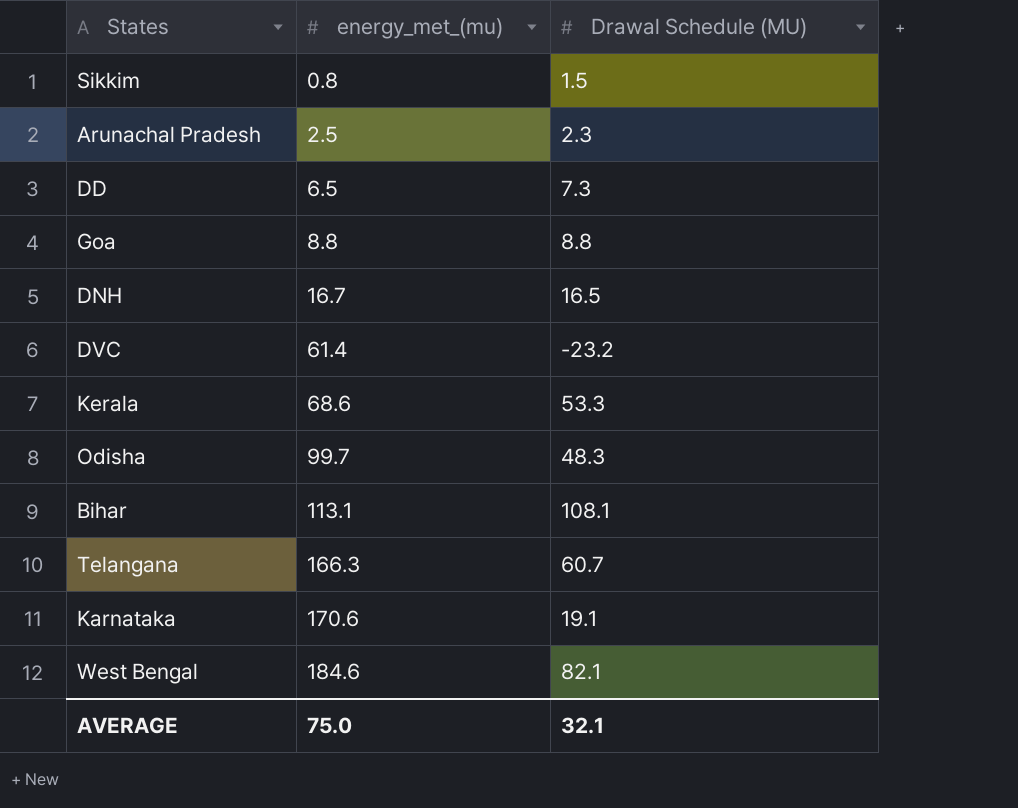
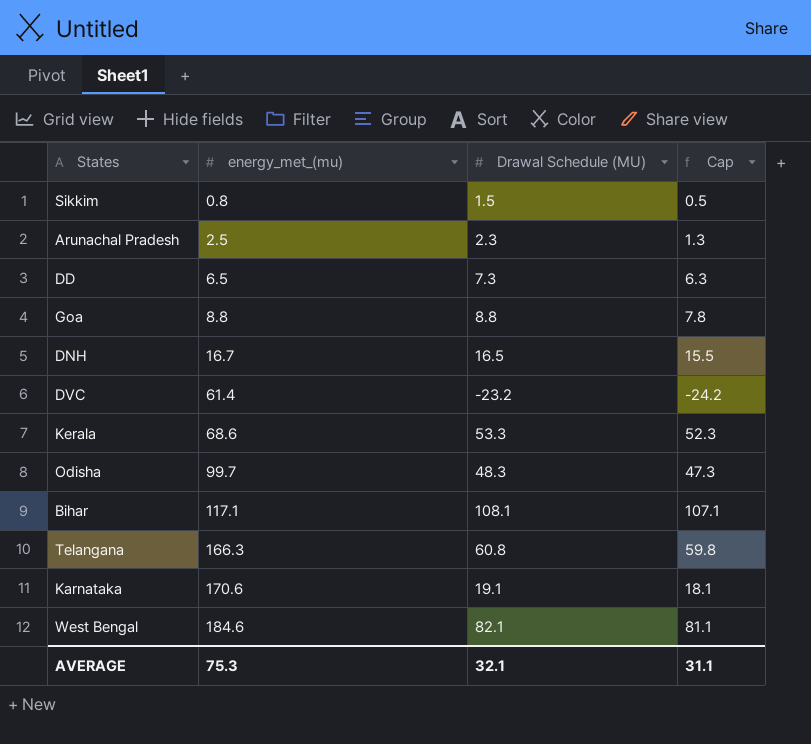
column Cap | formula: none -> [Drawal Schedule (MU)] - 1
Bihar | energy_met_(mu): 113.1 -> 117.1
Telangana | Drawal Schedule (MU): 60.7 -> 60.8
AVERAGE | energy_met_(mu): 75.0 -> 75.3

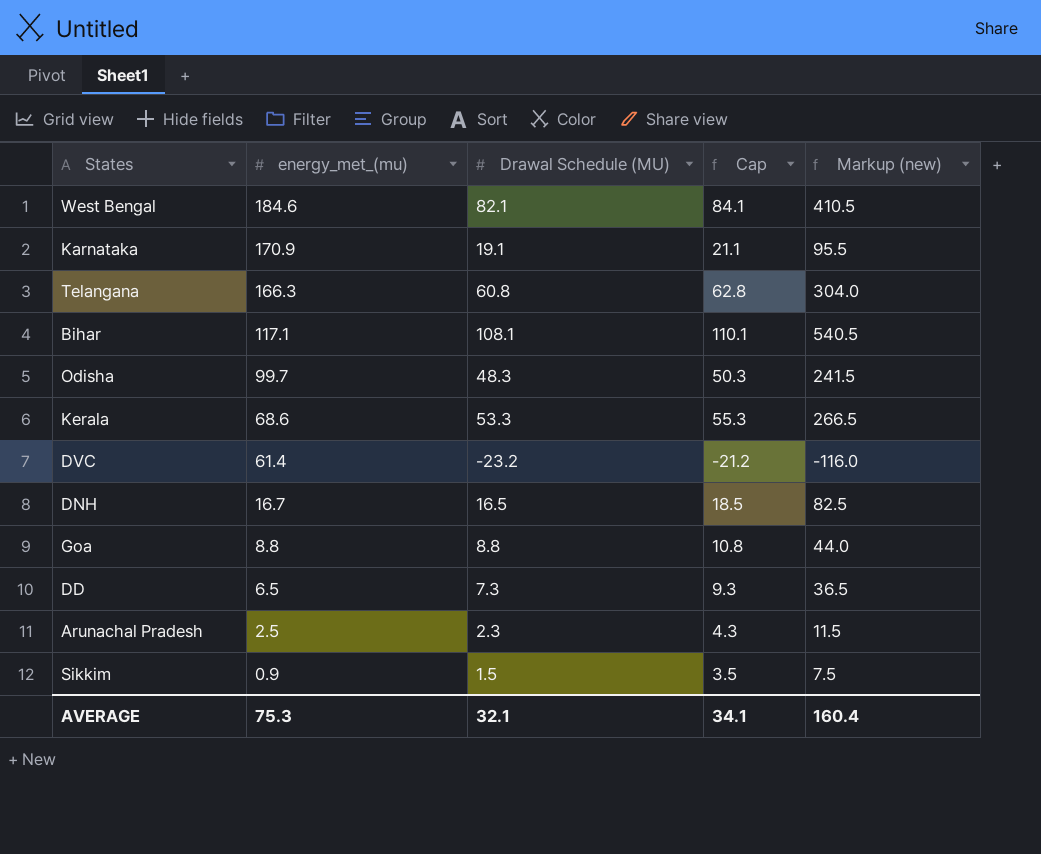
row order: energy_met_(mu) ascending -> energy_met_(mu) descending
column Cap | formula: [Drawal Schedule (MU)] - 1 -> [Drawal Schedule (MU)] + 2
column Markup (new) | formula: none -> [Drawal Schedule (MU)] * 5
Karnataka | energy_met_(mu): 170.6 -> 170.9
Sikkim | energy_met_(mu): 0.8 -> 0.9
AVERAGE | Cap: 31.1 -> 34.1

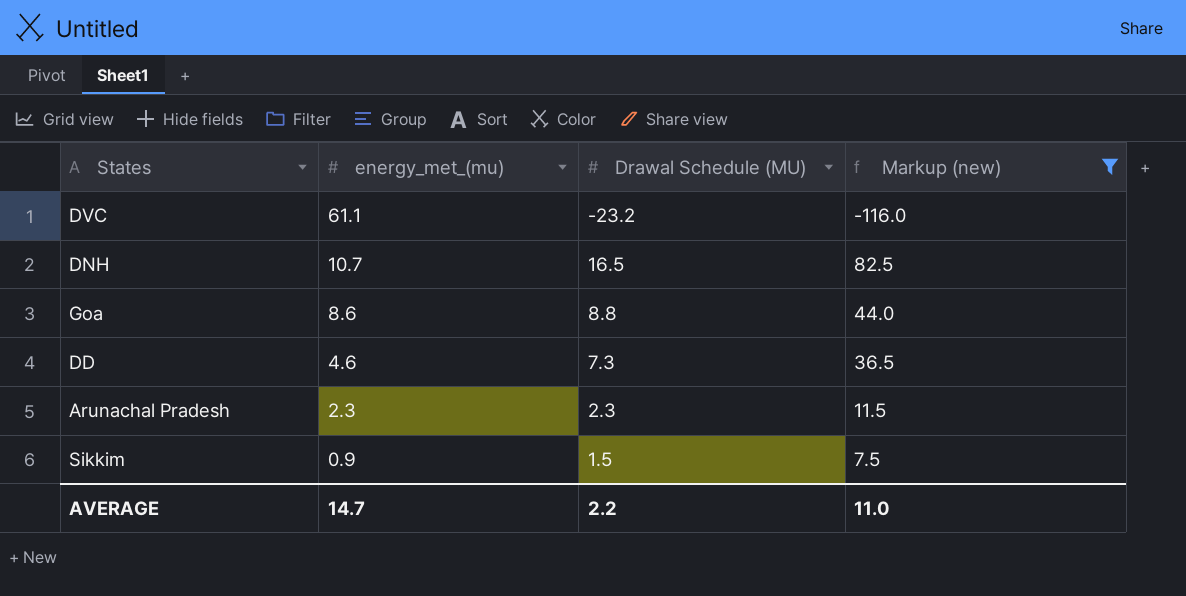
filter: none -> Markup (new) <= 82.5
column Cap | formula: [Drawal Schedule (MU)] + 2 -> none
DVC | energy_met_(mu): 61.4 -> 61.1
DNH | energy_met_(mu): 16.7 -> 10.7
Goa | energy_met_(mu): 8.8 -> 8.6
DD | energy_met_(mu): 6.5 -> 4.6
Arunachal Pradesh | energy_met_(mu): 2.5 -> 2.3
AVERAGE | energy_met_(mu): 75.3 -> 14.7
AVERAGE | Drawal Schedule (MU): 32.1 -> 2.2
AVERAGE | Markup (new): 160.4 -> 11.0

